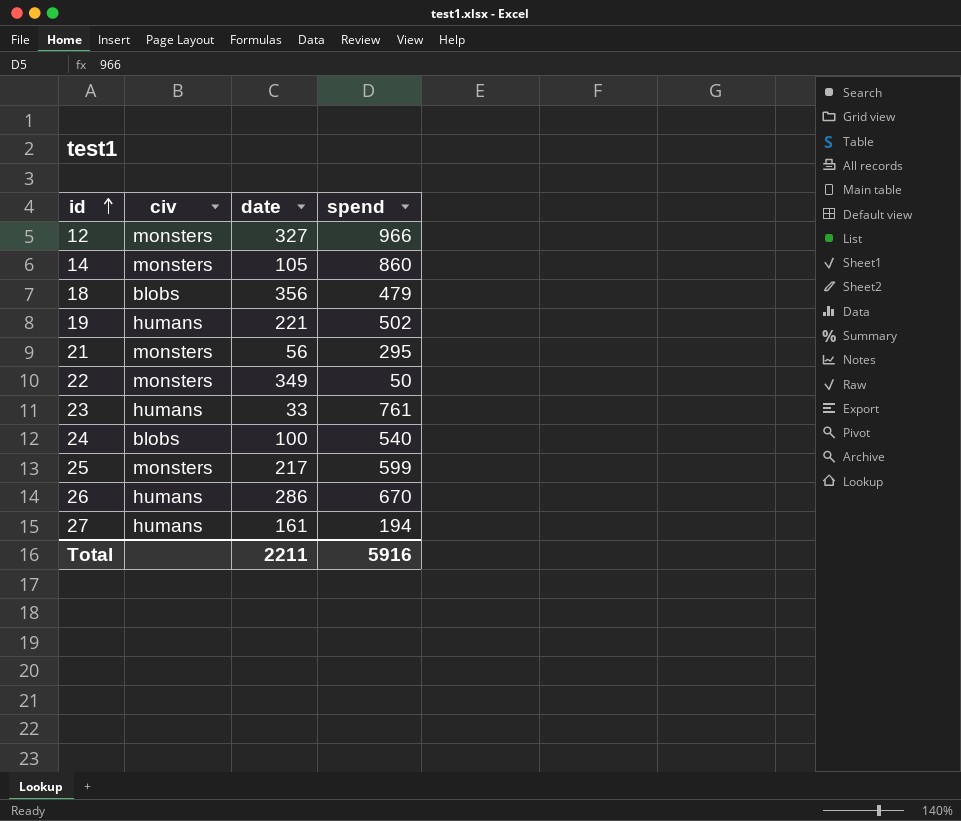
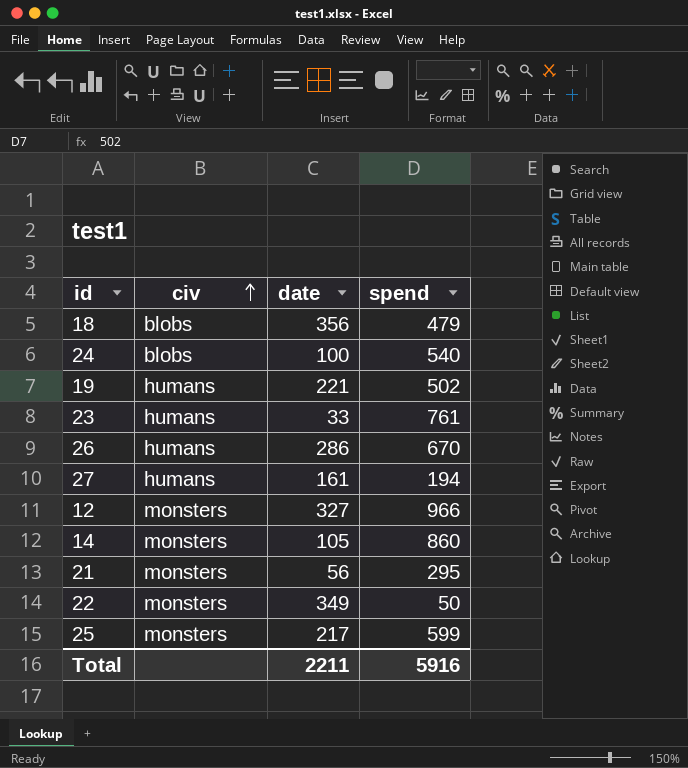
row order: id ascending -> civ ascending

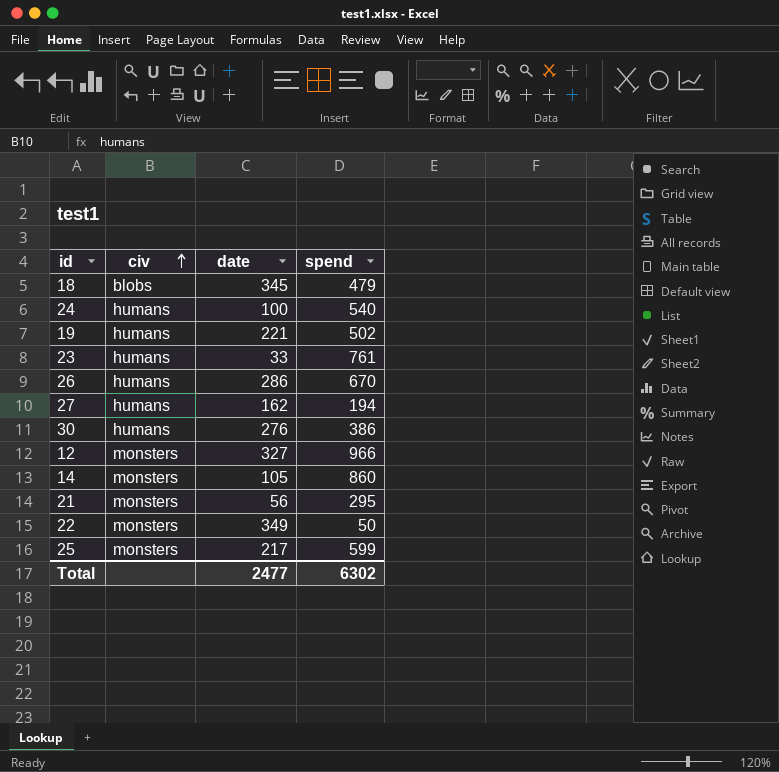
18 | date: 356 -> 345
24 | civ: blobs -> humans
27 | date: 161 -> 162
row 30: none -> humans | 276 | 386
Total | date: 2211 -> 2477
Total | spend: 5916 -> 6302

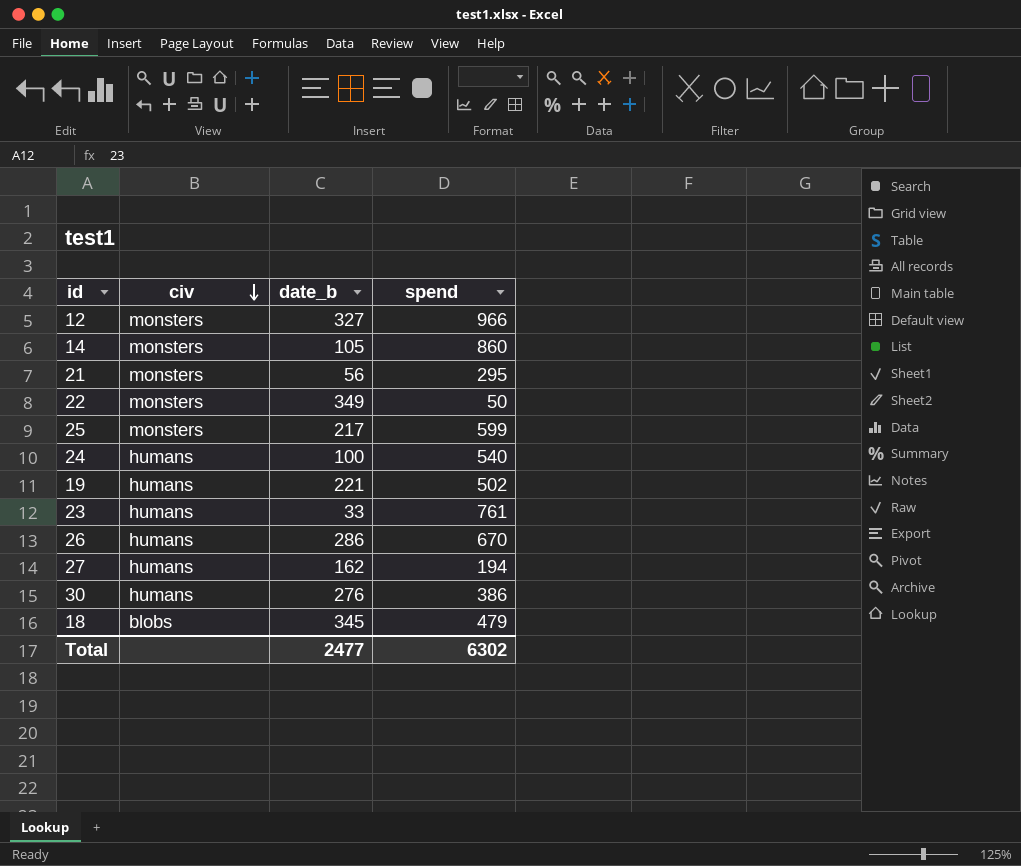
row order: civ ascending -> civ descending
column name: date -> date_b

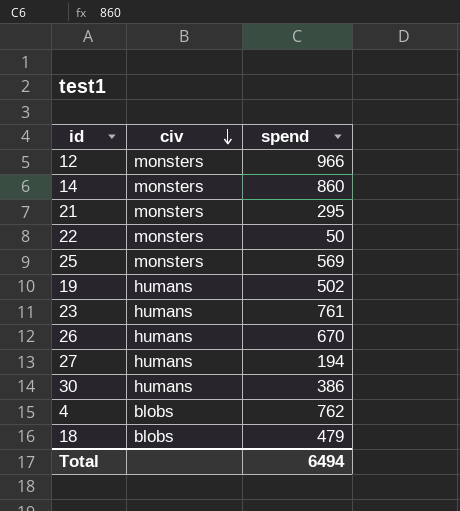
column date_b | position: 3 -> none
row 24: humans | 100 | 540 -> none
25 | spend: 599 -> 569
row 4: none -> blobs | 762
Total | spend: 6302 -> 6494

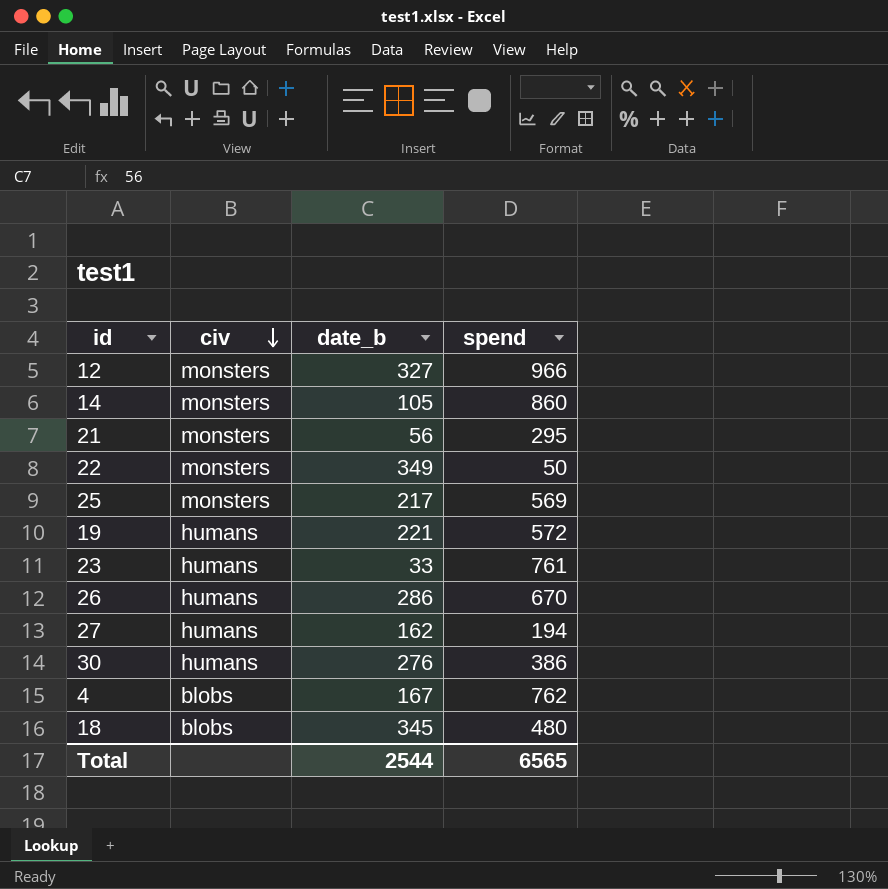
column date_b | position: none -> 3
19 | spend: 502 -> 572
18 | spend: 479 -> 480
Total | spend: 6494 -> 6565

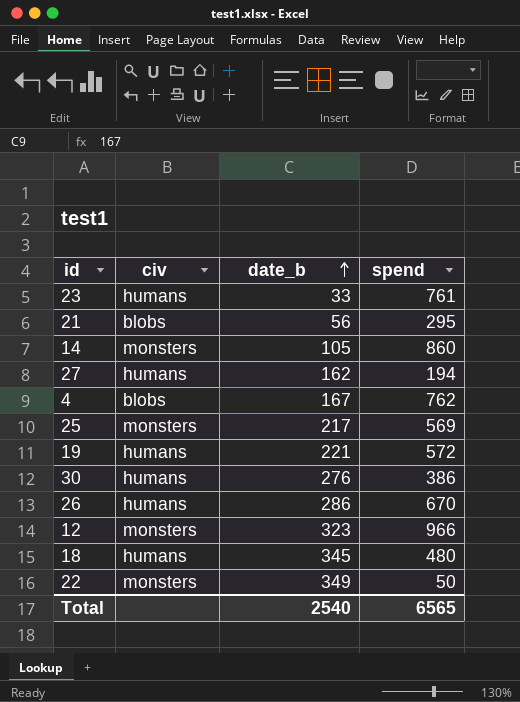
row order: civ descending -> date_b ascending
21 | civ: monsters -> blobs
12 | date_b: 327 -> 323
18 | civ: blobs -> humans
Total | date_b: 2544 -> 2540

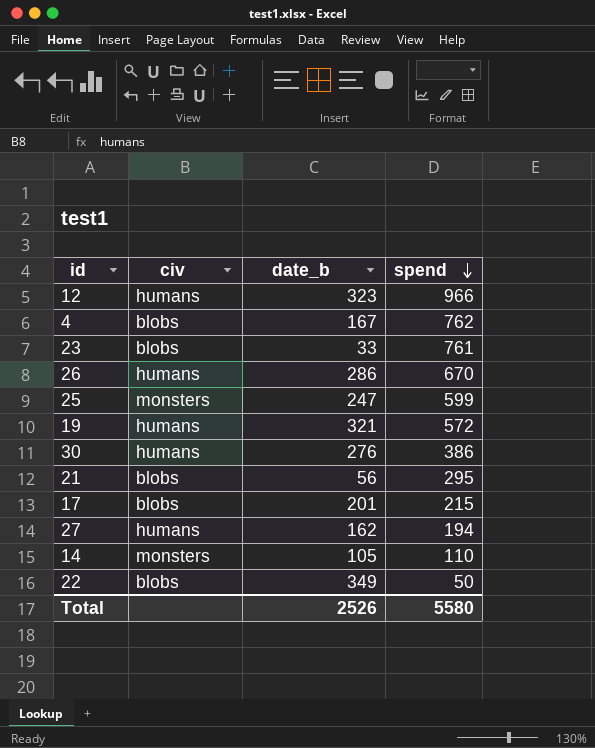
row order: date_b ascending -> spend descending
row 18: humans | 345 | 480 -> none
12 | civ: monsters -> humans
23 | civ: humans -> blobs
25 | date_b: 217 -> 247
25 | spend: 569 -> 599
19 | date_b: 221 -> 321
row 17: none -> blobs | 201 | 215
14 | spend: 860 -> 110
22 | civ: monsters -> blobs
Total | date_b: 2540 -> 2526
Total | spend: 6565 -> 5580

